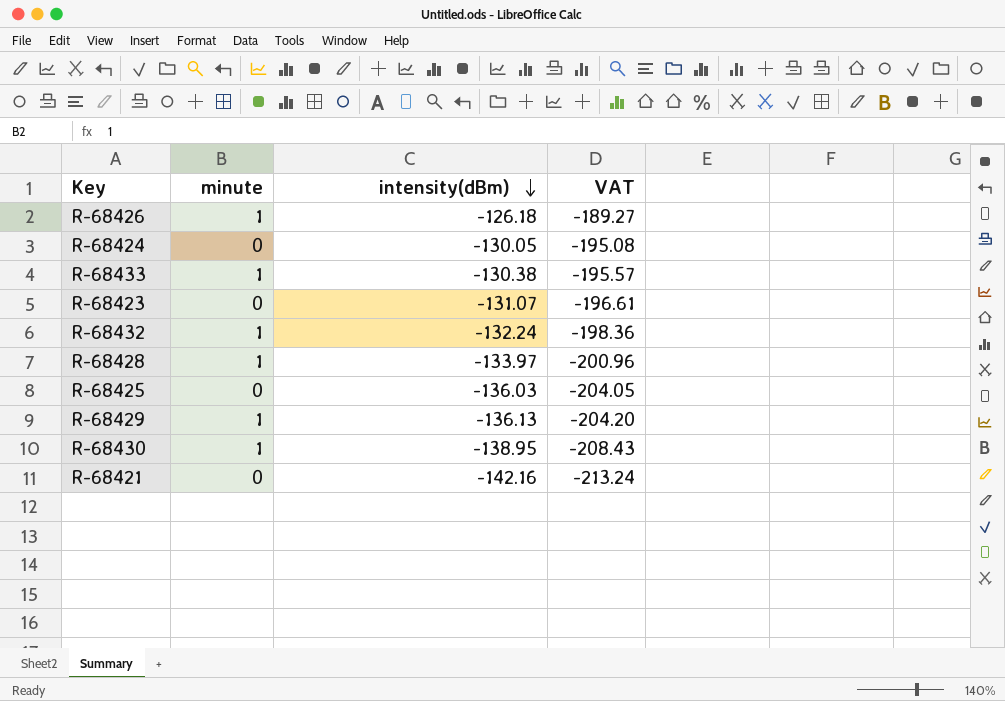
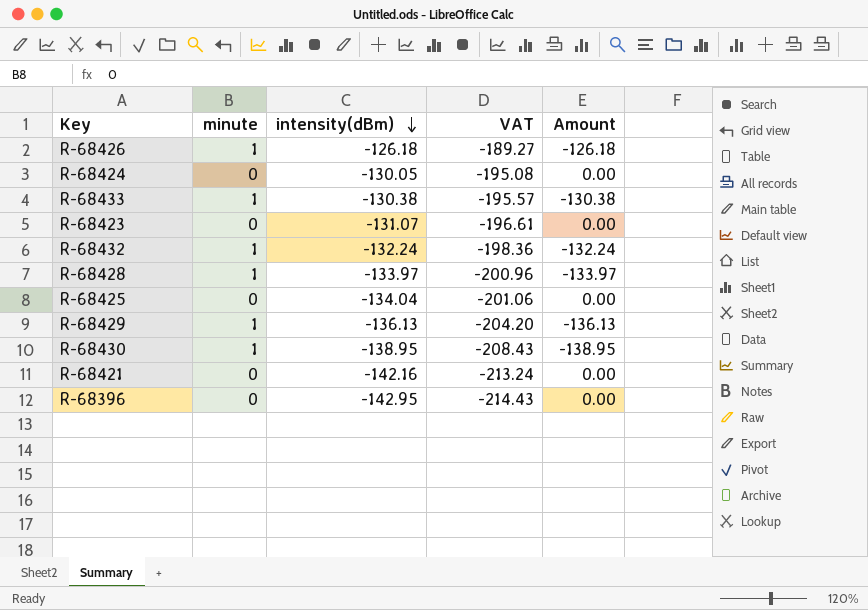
column Amount | formula: none -> [minute] * [intensity(dBm)]
R-68425 | intensity(dBm): -136.03 -> -134.04
R-68425 | VAT: -204.05 -> -201.06
row R-68396: none -> 0 | -142.95 | -214.43 | 0.00

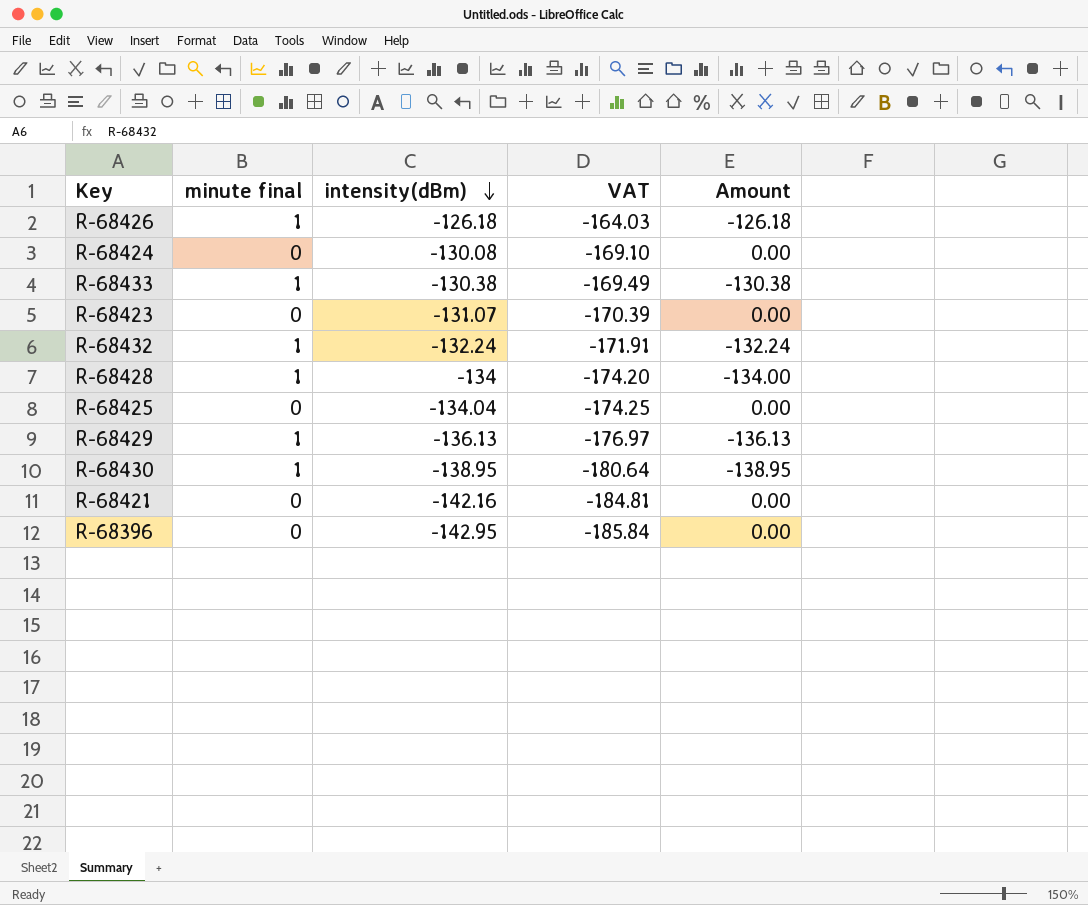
column name: minute -> minute final
column VAT | formula: [intensity(dBm)] * 1.5 -> [intensity(dBm)] * 1.3
R-68424 | intensity(dBm): -130.05 -> -130.08
R-68428 | intensity(dBm): -133.97 -> -134
R-68428 | Amount: -133.97 -> -134.00

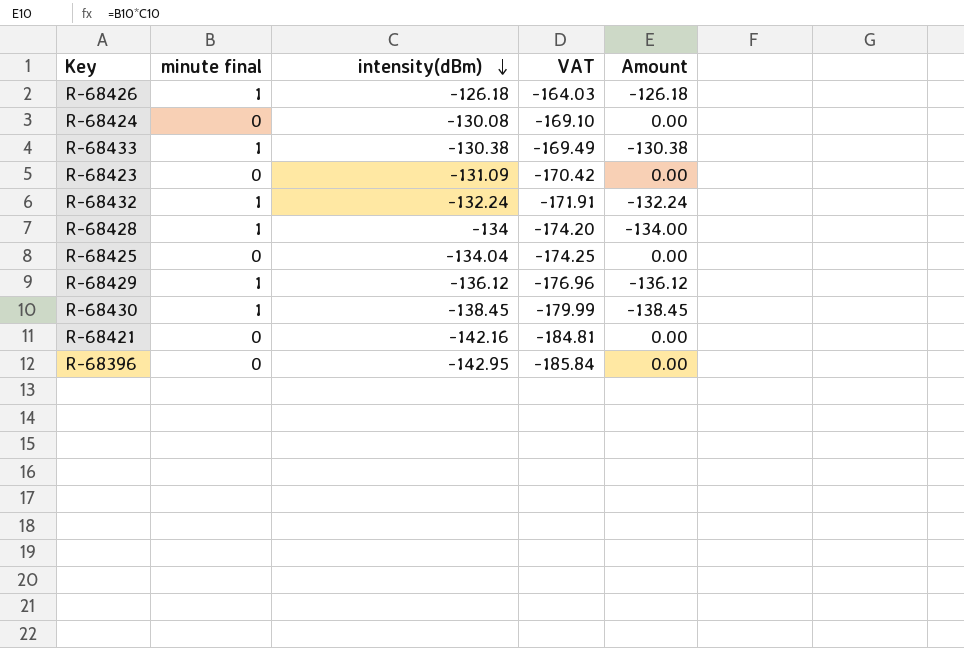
R-68423 | intensity(dBm): -131.07 -> -131.09
R-68423 | VAT: -170.39 -> -170.42
R-68429 | intensity(dBm): -136.13 -> -136.12
R-68429 | VAT: -176.97 -> -176.96
R-68429 | Amount: -136.13 -> -136.12
R-68430 | intensity(dBm): -138.95 -> -138.45
R-68430 | VAT: -180.64 -> -179.99
R-68430 | Amount: -138.95 -> -138.45

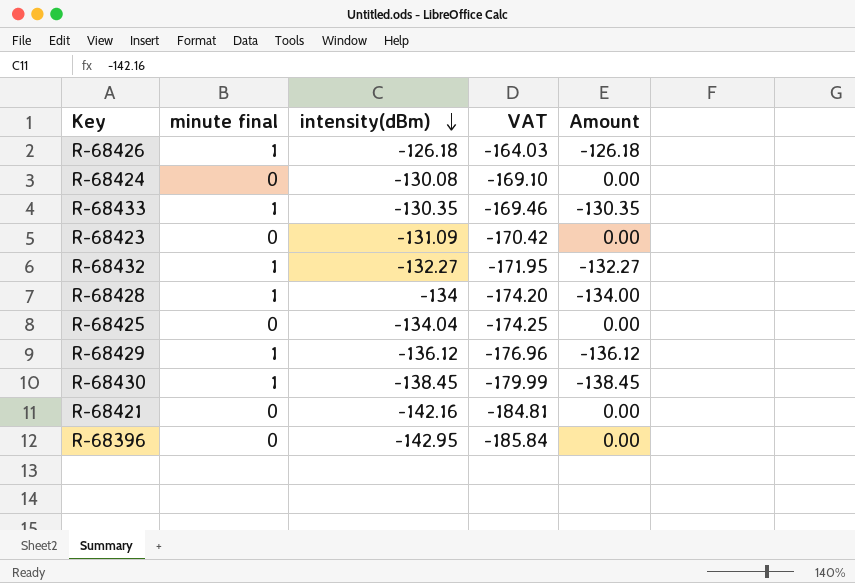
R-68433 | intensity(dBm): -130.38 -> -130.35
R-68433 | VAT: -169.49 -> -169.46
R-68433 | Amount: -130.38 -> -130.35
R-68432 | intensity(dBm): -132.24 -> -132.27
R-68432 | VAT: -171.91 -> -171.95
R-68432 | Amount: -132.24 -> -132.27

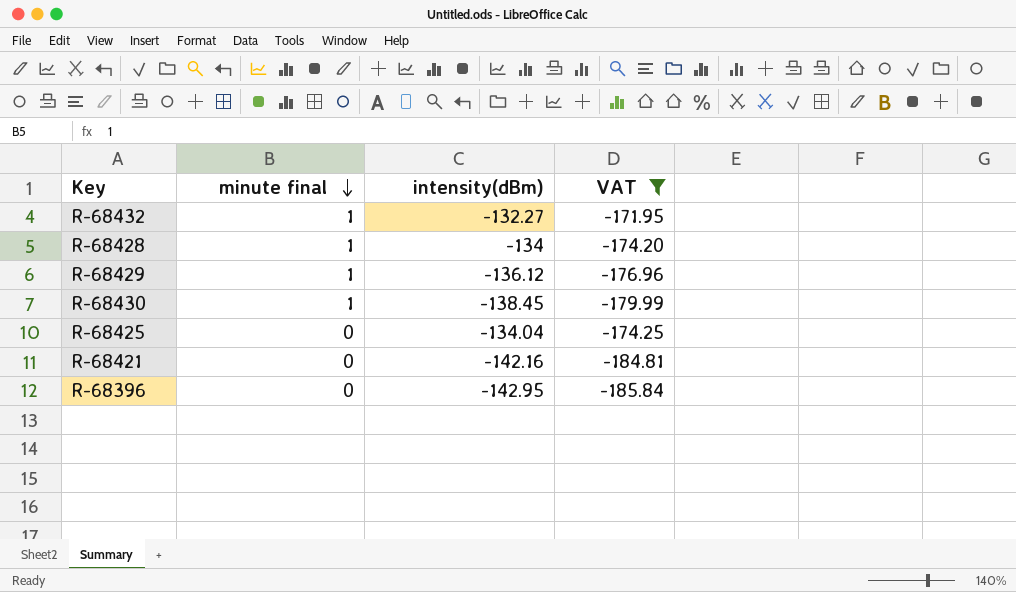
filter: none -> VAT <= -171.95
row order: intensity(dBm) descending -> minute final descending
column Amount | formula: [minute final] * [intensity(dBm)] -> none

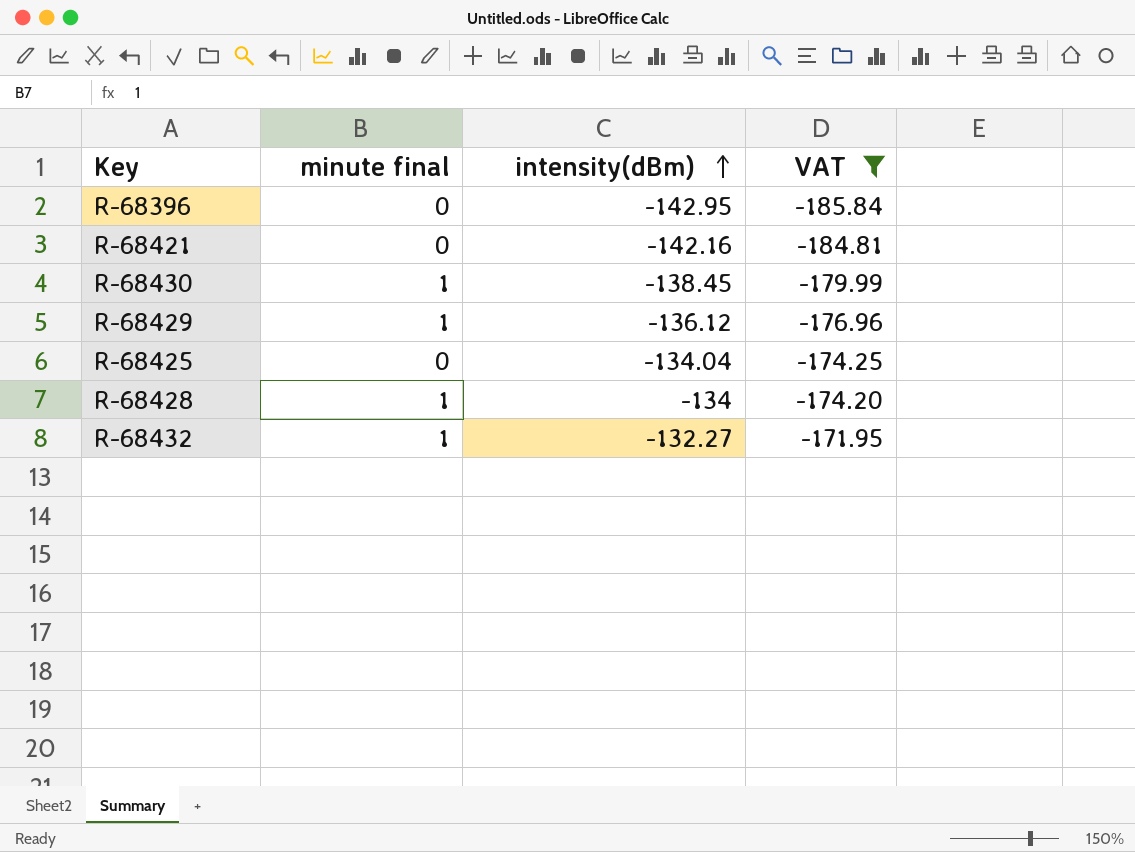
row order: minute final descending -> intensity(dBm) ascending

